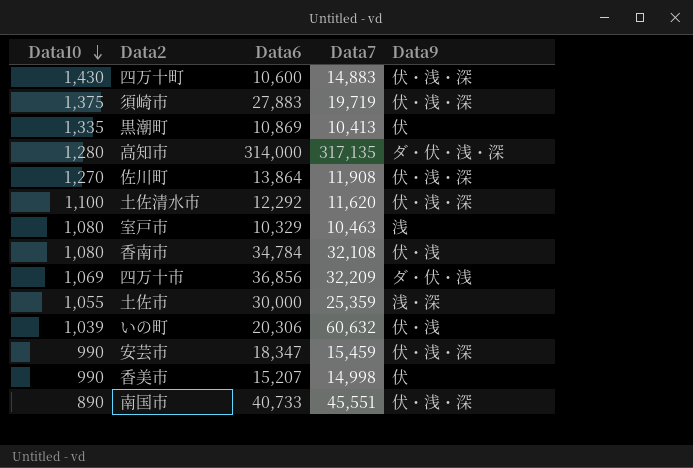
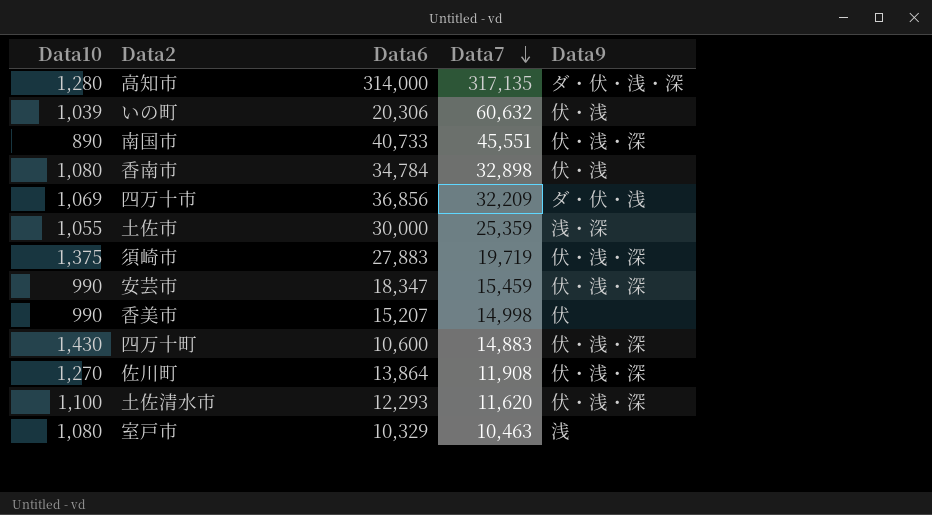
row order: Data10 descending -> Data7 descending
row 黒潮町: 1,335 | 10,869 | 10,413 | 伏 -> none
香南市 | Data7: 32,108 -> 32,898
土佐清水市 | Data6: 12,292 -> 12,293

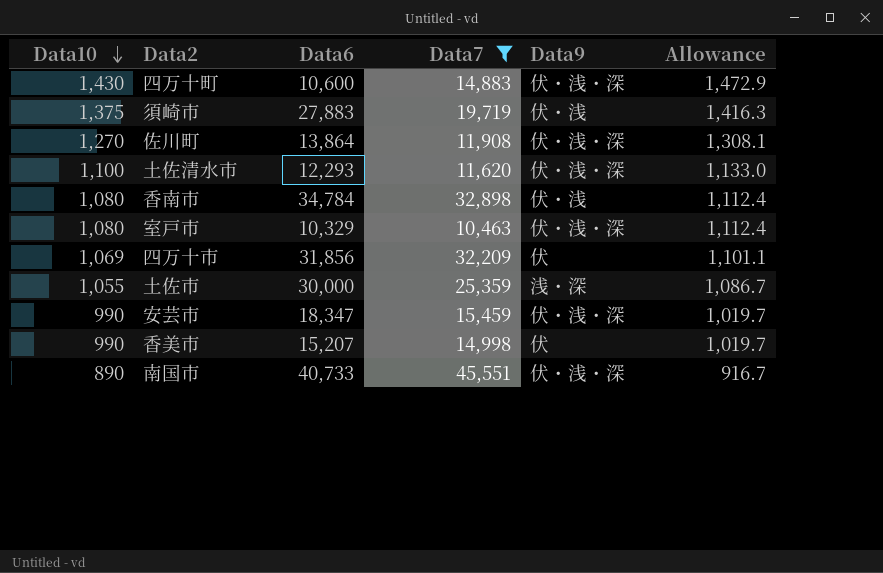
filter: none -> Data7 <= 45,551
row order: Data7 descending -> Data10 descending
column Allowance | formula: none -> [Data10] * 1.03
須崎市 | Data9: 伏・浅・深 -> 伏・浅
室戸市 | Data9: 浅 -> 伏・浅・深
四万十市 | Data6: 36,856 -> 31,856
四万十市 | Data9: ダ・伏・浅 -> 伏

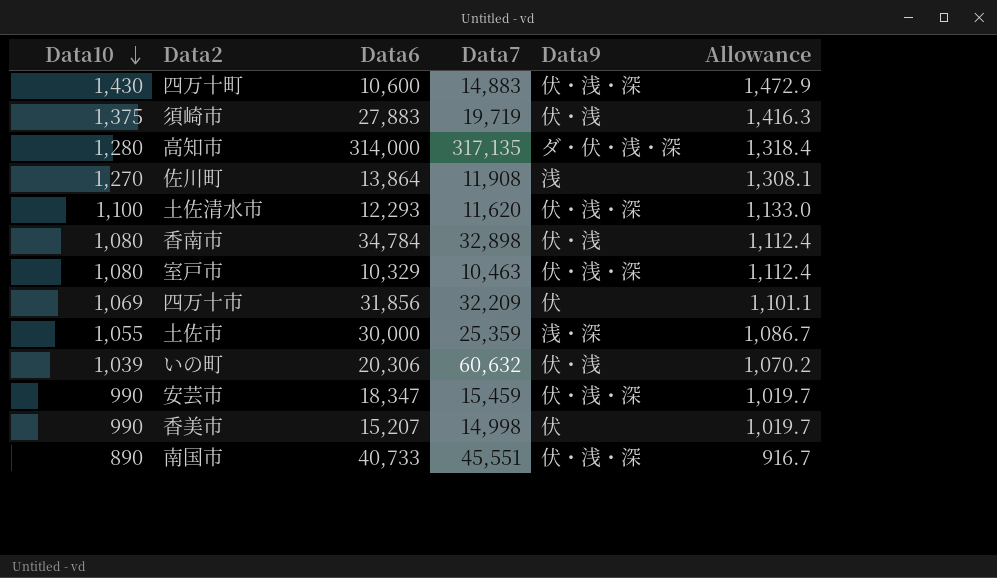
filter: Data7 <= 45,551 -> none
佐川町 | Data9: 伏・浅・深 -> 浅

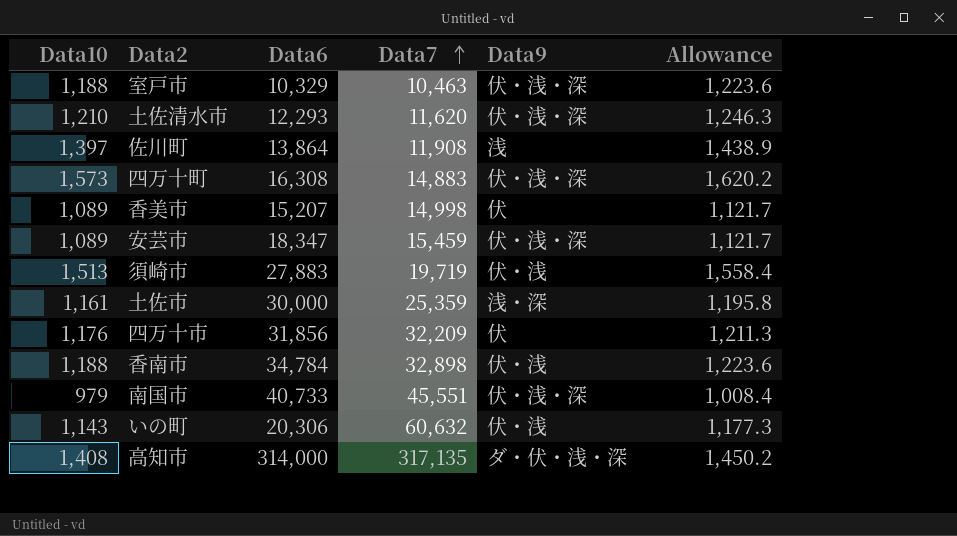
row order: Data10 descending -> Data7 ascending
室戸市 | Data10: 1,080 -> 1,188
室戸市 | Allowance: 1,112.4 -> 1,223.6
土佐清水市 | Data10: 1,100 -> 1,210
土佐清水市 | Allowance: 1,133.0 -> 1,246.3
佐川町 | Data10: 1,270 -> 1,397
佐川町 | Allowance: 1,308.1 -> 1,438.9
四万十町 | Data10: 1,430 -> 1,573
四万十町 | Data6: 10,600 -> 16,308
四万十町 | Allowance: 1,472.9 -> 1,620.2
香美市 | Data10: 990 -> 1,089
香美市 | Allowance: 1,019.7 -> 1,121.7
安芸市 | Data10: 990 -> 1,089
安芸市 | Allowance: 1,019.7 -> 1,121.7
須崎市 | Data10: 1,375 -> 1,513
須崎市 | Allowance: 1,416.3 -> 1,558.4
土佐市 | Data10: 1,055 -> 1,161
土佐市 | Allowance: 1,086.7 -> 1,195.8
四万十市 | Data10: 1,069 -> 1,176
四万十市 | Allowance: 1,101.1 -> 1,211.3
香南市 | Data10: 1,080 -> 1,188
香南市 | Allowance: 1,112.4 -> 1,223.6
南国市 | Data10: 890 -> 979
南国市 | Allowance: 916.7 -> 1,008.4
いの町 | Data10: 1,039 -> 1,143
いの町 | Allowance: 1,070.2 -> 1,177.3
高知市 | Data10: 1,280 -> 1,408
高知市 | Allowance: 1,318.4 -> 1,450.2

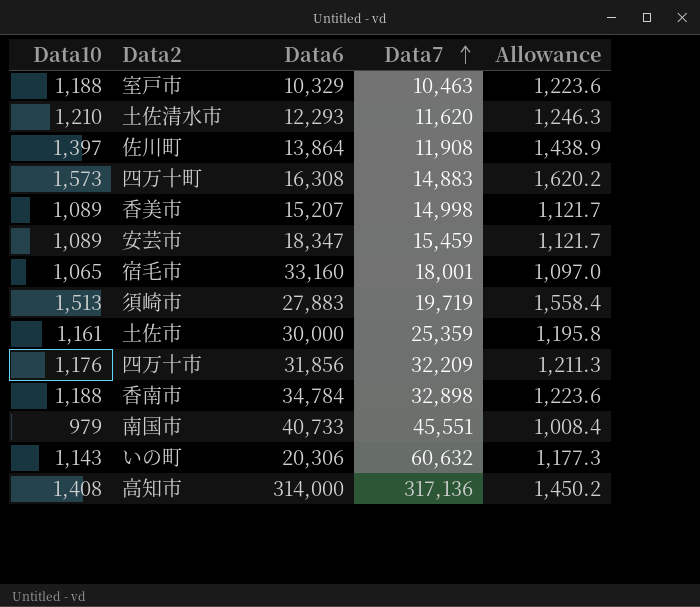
column Data9 | position: 5 -> none
row 宿毛市: none -> 1,065 | 33,160 | 18,001 | 1,097.0
高知市 | Data7: 317,135 -> 317,136

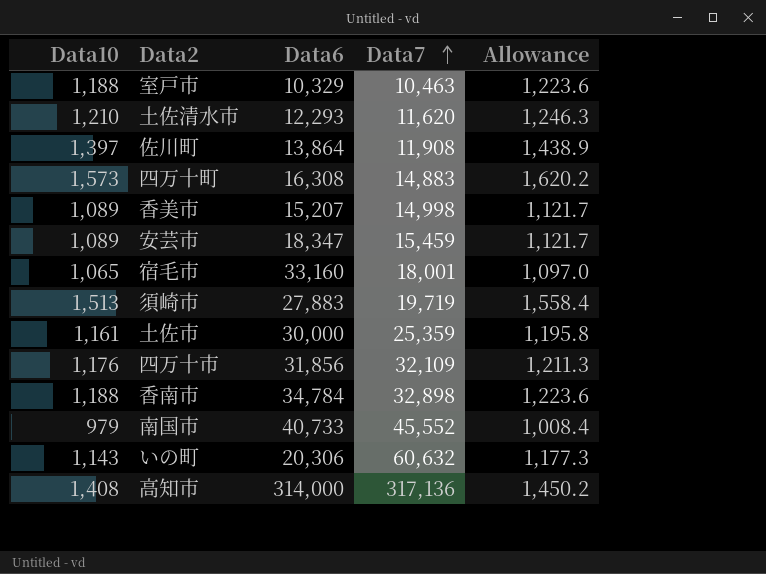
四万十市 | Data7: 32,209 -> 32,109
南国市 | Data7: 45,551 -> 45,552

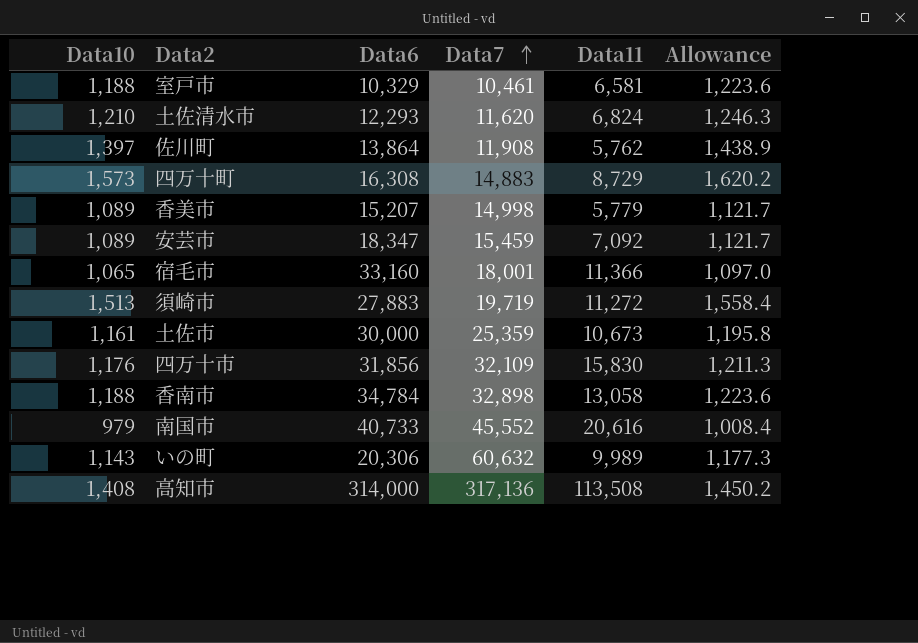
column Data11 | position: none -> 5
室戸市 | Data7: 10,463 -> 10,461

